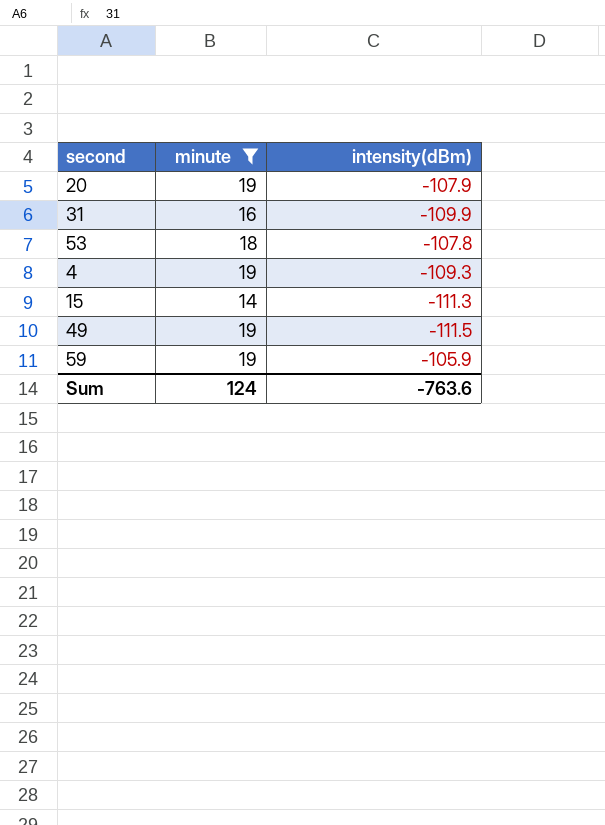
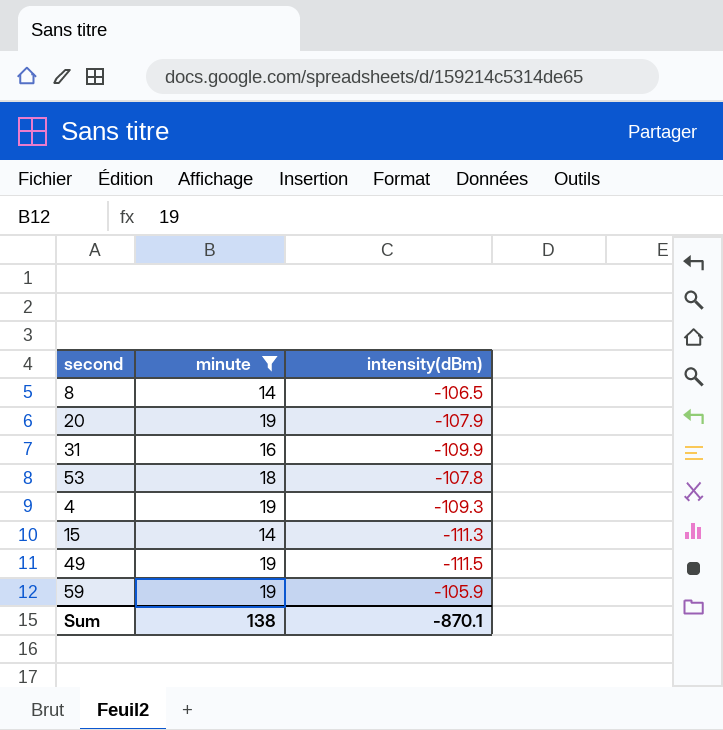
row 8: none -> 14 | -106.5
Sum | minute: 124 -> 138
Sum | intensity(dBm): -763.6 -> -870.1

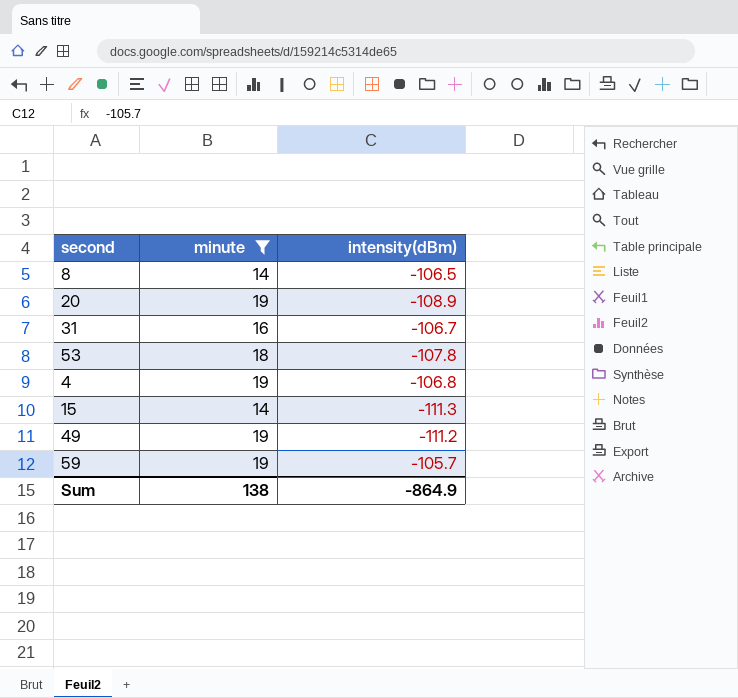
20 | intensity(dBm): -107.9 -> -108.9
31 | intensity(dBm): -109.9 -> -106.7
4 | intensity(dBm): -109.3 -> -106.8
49 | intensity(dBm): -111.5 -> -111.2
59 | intensity(dBm): -105.9 -> -105.7
Sum | intensity(dBm): -870.1 -> -864.9

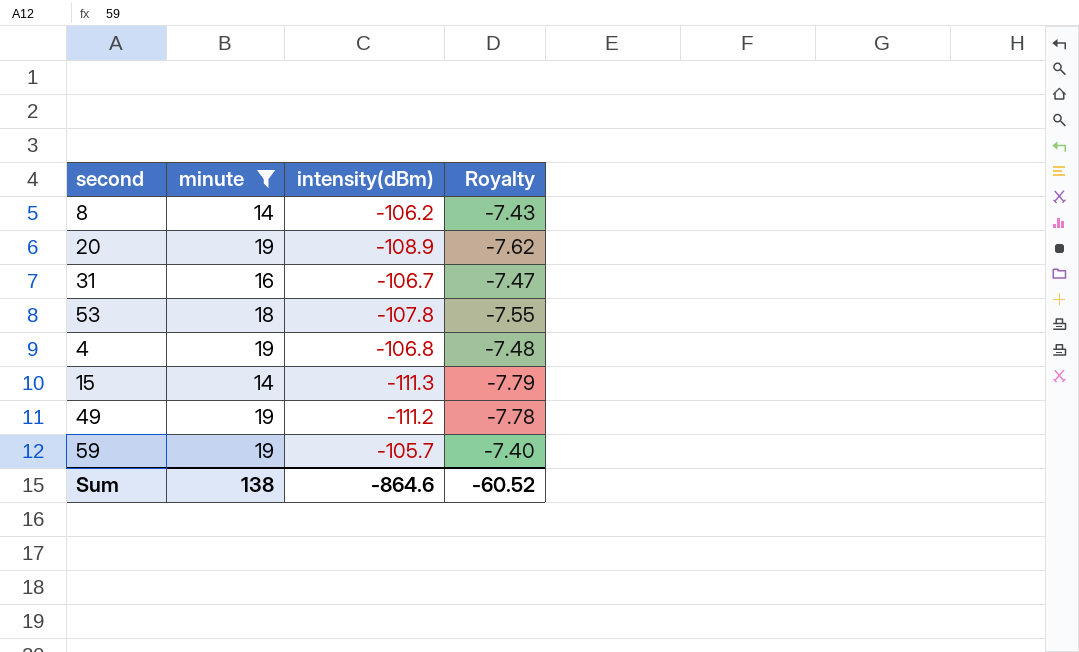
column Royalty | formula: none -> [intensity(dBm)] * 0.07
8 | intensity(dBm): -106.5 -> -106.2
Sum | intensity(dBm): -864.9 -> -864.6

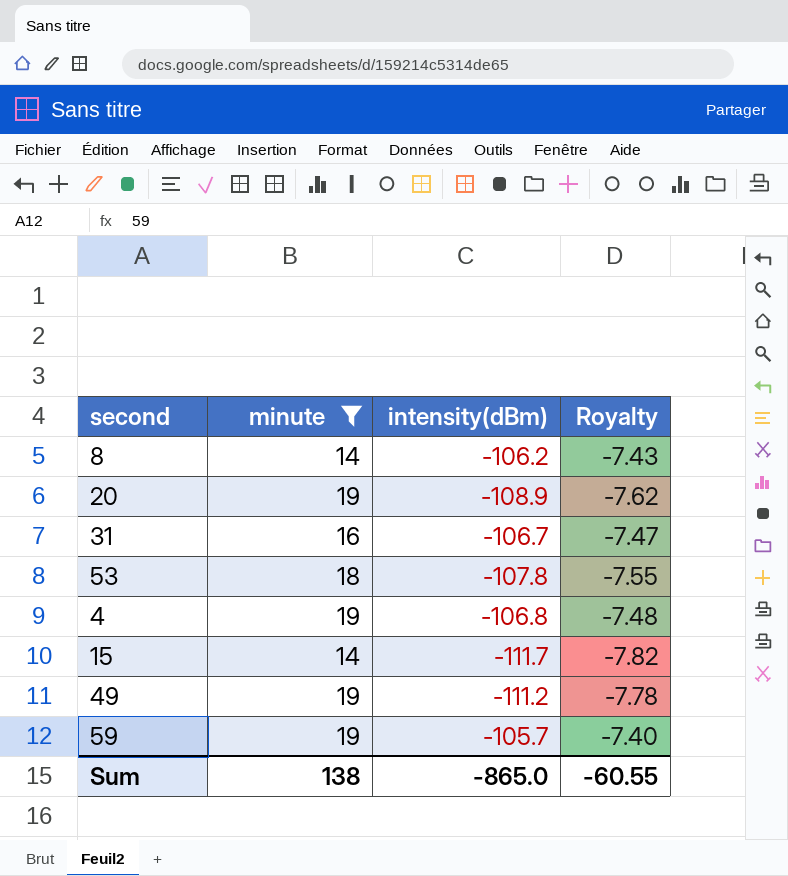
15 | intensity(dBm): -111.3 -> -111.7
15 | Royalty: -7.79 -> -7.82
Sum | intensity(dBm): -864.6 -> -865.0
Sum | Royalty: -60.52 -> -60.55

